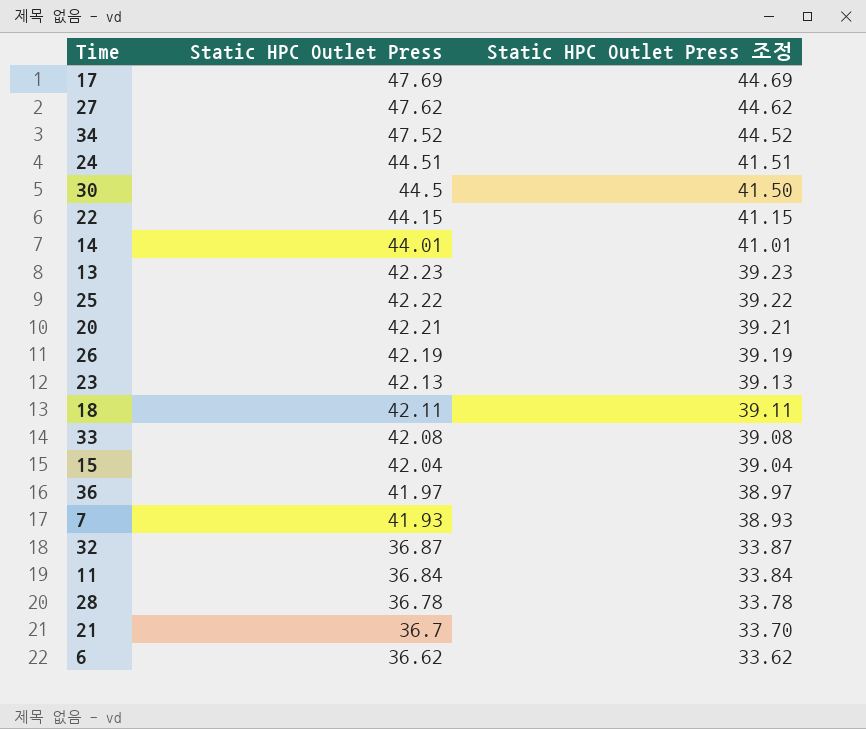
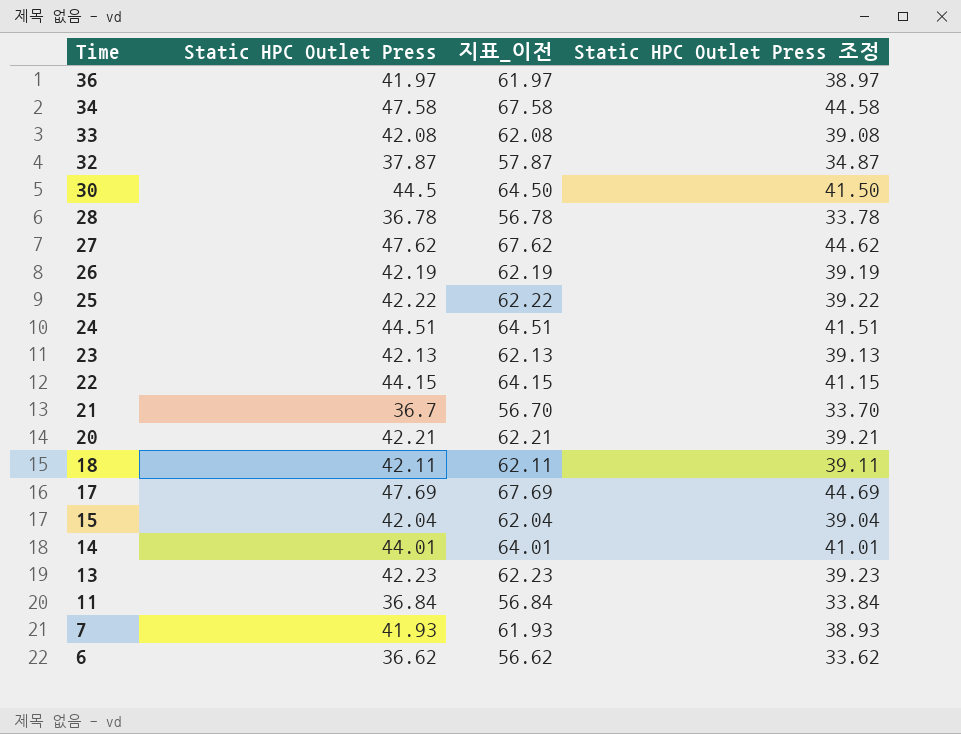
row order: Static HPC Outlet Press descending -> Time descending
column 지표_이전 | formula: none -> [Static HPC Outlet Press] + 20
34 | Static HPC Outlet Press: 47.52 -> 47.58
34 | Static HPC Outlet Press 조정: 44.52 -> 44.58
32 | Static HPC Outlet Press: 36.87 -> 37.87
32 | Static HPC Outlet Press 조정: 33.87 -> 34.87

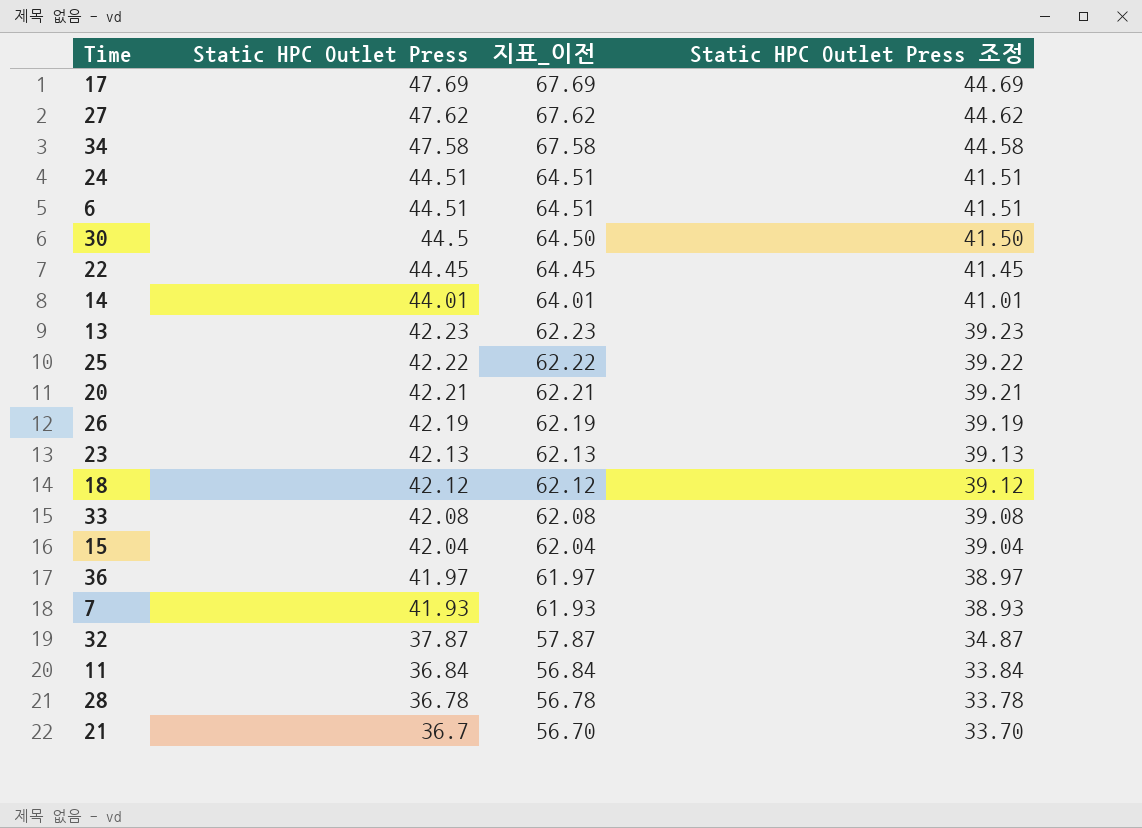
row order: Time descending -> Static HPC Outlet Press descending
6 | Static HPC Outlet Press: 36.62 -> 44.51
6 | 지표_이전: 56.62 -> 64.51
6 | Static HPC Outlet Press 조정: 33.62 -> 41.51
22 | Static HPC Outlet Press: 44.15 -> 44.45
22 | 지표_이전: 64.15 -> 64.45
22 | Static HPC Outlet Press 조정: 41.15 -> 41.45
18 | Static HPC Outlet Press: 42.11 -> 42.12
18 | 지표_이전: 62.11 -> 62.12
18 | Static HPC Outlet Press 조정: 39.11 -> 39.12

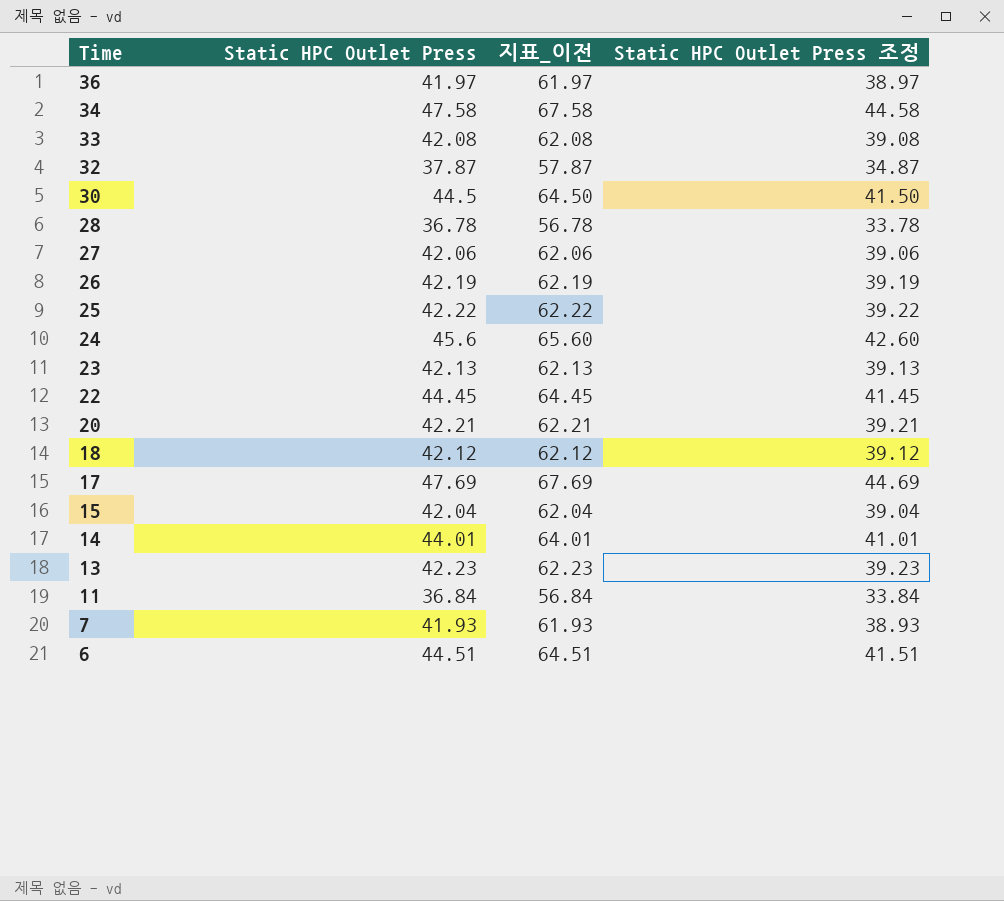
row order: Static HPC Outlet Press descending -> Time descending
row 21: 36.7 | 56.70 | 33.70 -> none
27 | Static HPC Outlet Press: 47.62 -> 42.06
27 | 지표_이전: 67.62 -> 62.06
27 | Static HPC Outlet Press 조정: 44.62 -> 39.06
24 | Static HPC Outlet Press: 44.51 -> 45.6
24 | 지표_이전: 64.51 -> 65.60
24 | Static HPC Outlet Press 조정: 41.51 -> 42.60

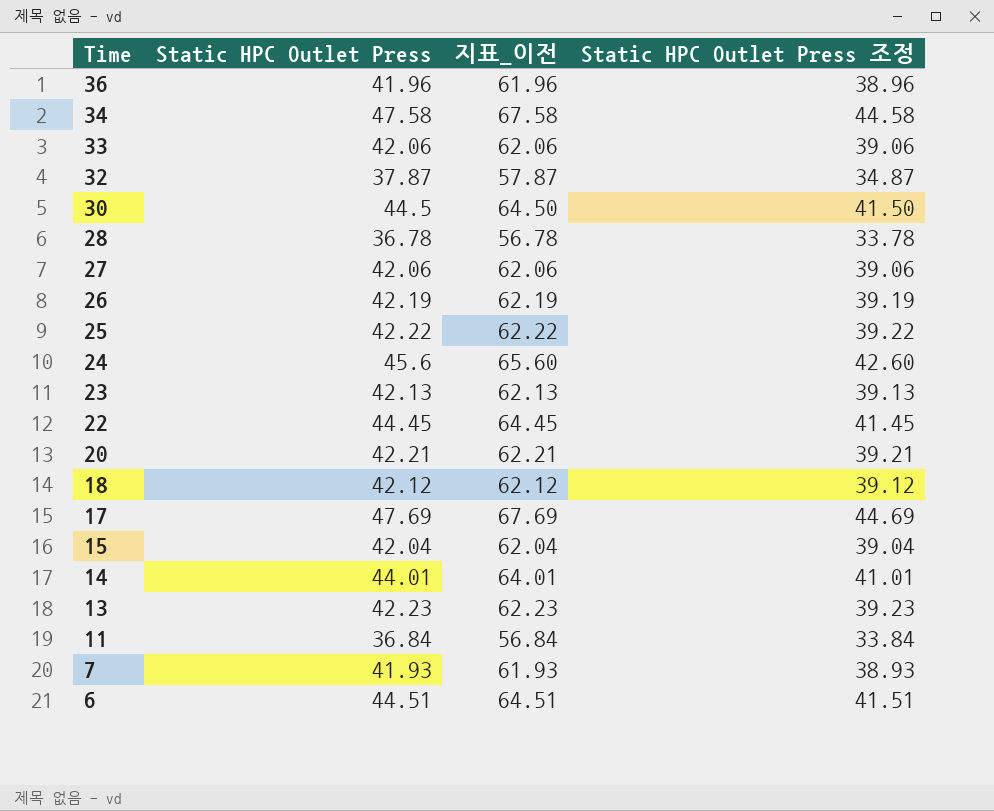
36 | Static HPC Outlet Press: 41.97 -> 41.96
36 | 지표_이전: 61.97 -> 61.96
36 | Static HPC Outlet Press 조정: 38.97 -> 38.96
33 | Static HPC Outlet Press: 42.08 -> 42.06
33 | 지표_이전: 62.08 -> 62.06
33 | Static HPC Outlet Press 조정: 39.08 -> 39.06

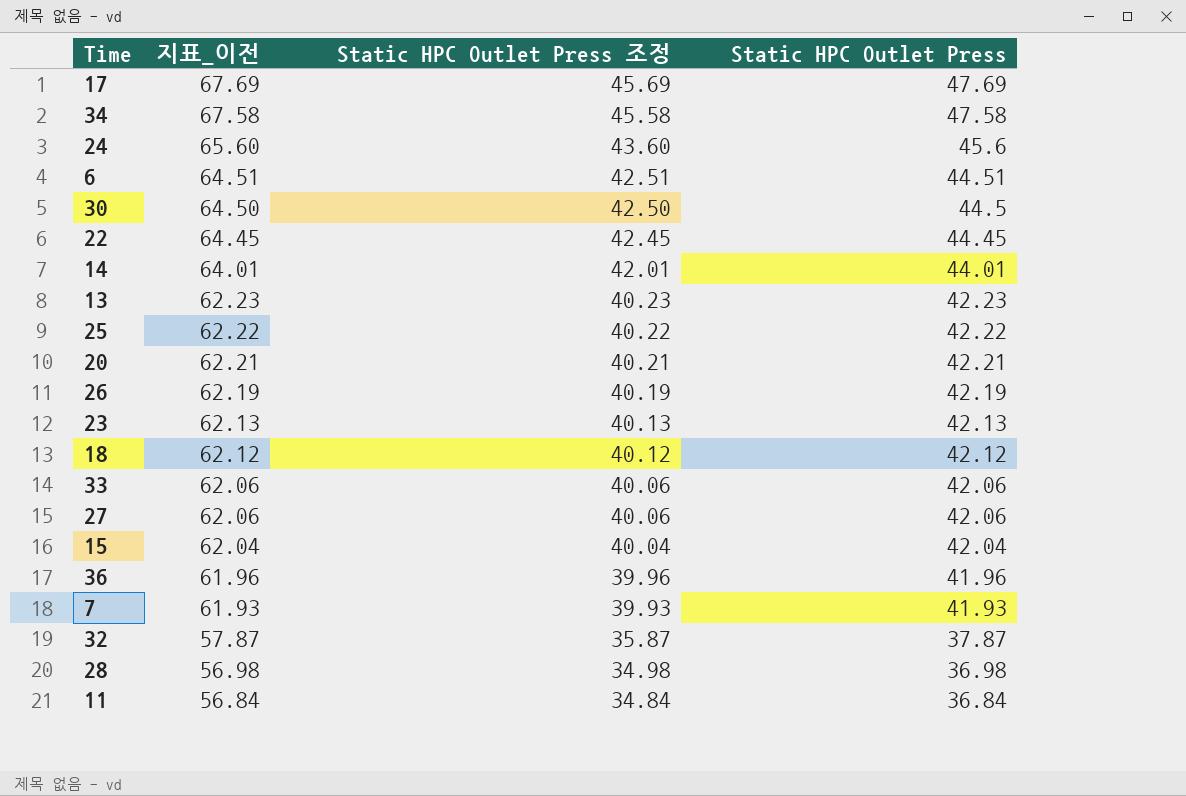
row order: Time descending -> 지표_이전 descending
column Static HPC Outlet Press 조정 | formula: [Static HPC Outlet Press] - 3 -> [Static HPC Outlet Press] - 2
column Static HPC Outlet Press | position: 2 -> 4
28 | 지표_이전: 56.78 -> 56.98
28 | Static HPC Outlet Press: 36.78 -> 36.98

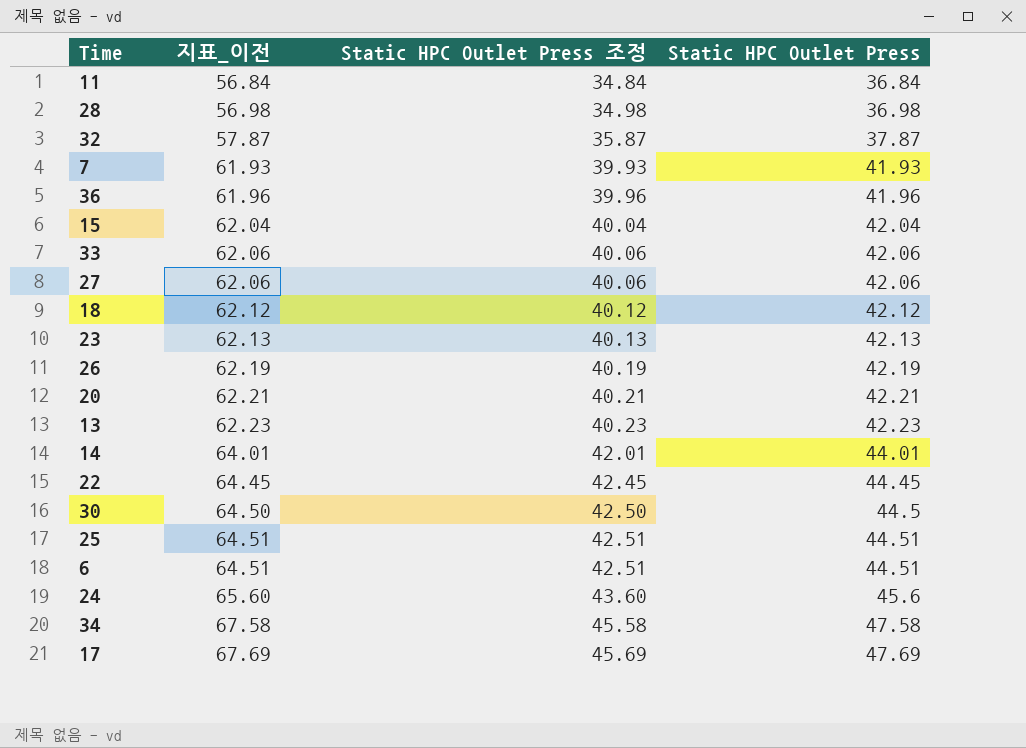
row order: 지표_이전 descending -> 지표_이전 ascending
25 | 지표_이전: 62.22 -> 64.51
25 | Static HPC Outlet Press 조정: 40.22 -> 42.51
25 | Static HPC Outlet Press: 42.22 -> 44.51

